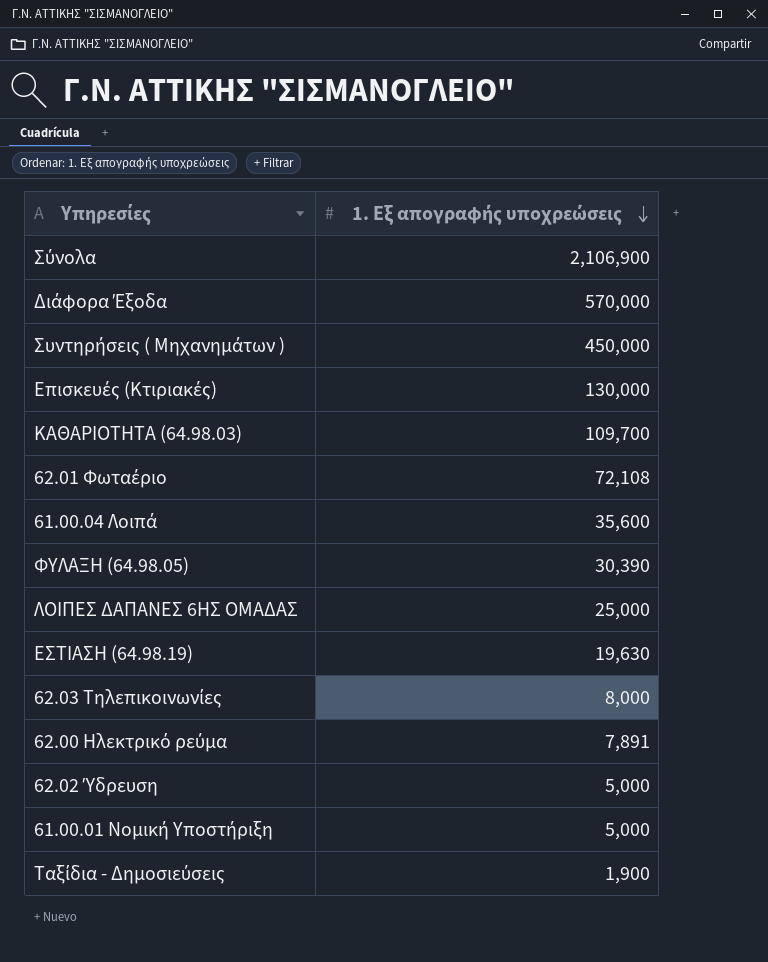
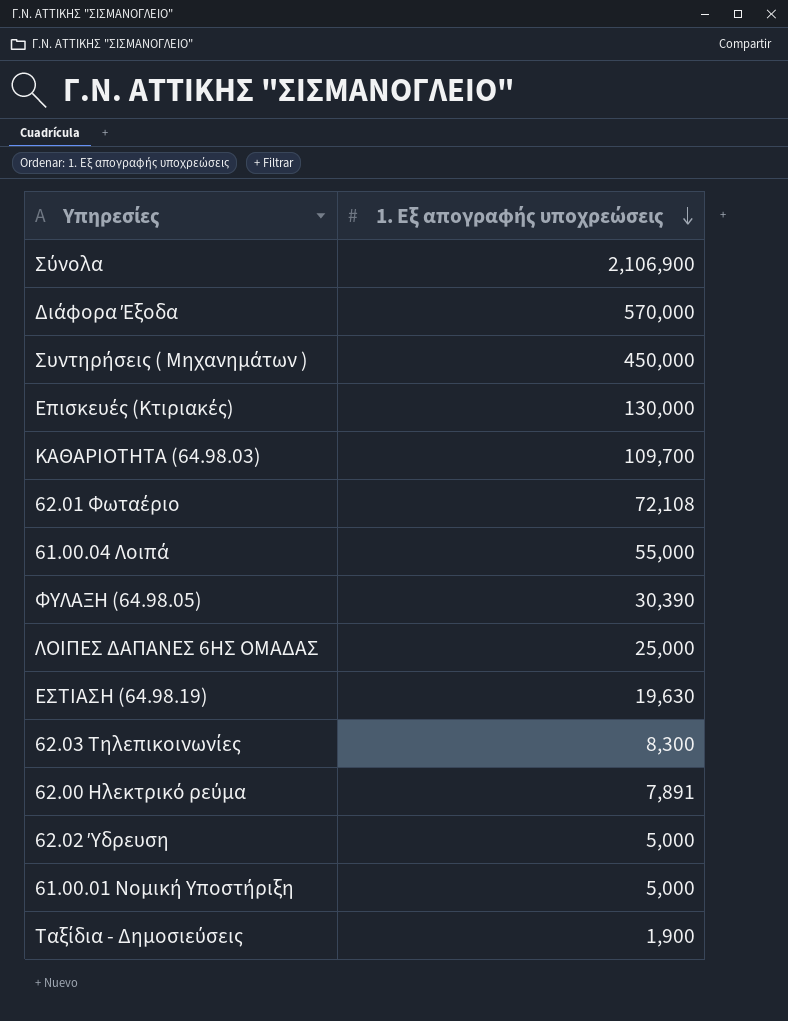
61.00.04 Λοιπά | 1. Εξ απογραφής υποχρεώσεις: 35,600 -> 55,000
62.03 Τηλεπικοινωνίες | 1. Εξ απογραφής υποχρεώσεις: 8,000 -> 8,300

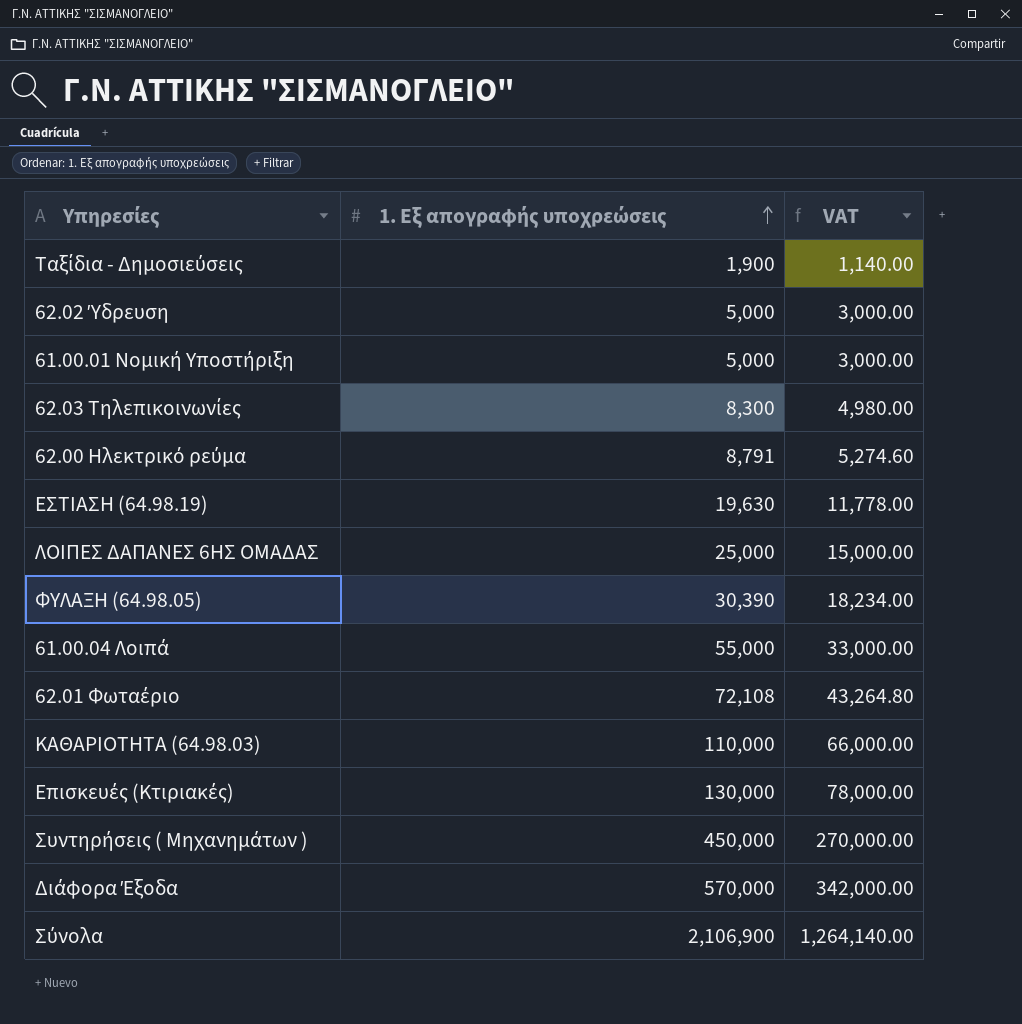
row order: 1. Εξ απογραφής υποχρεώσεις descending -> 1. Εξ απογραφής υποχρεώσεις ascending
column VAT | formula: none -> [1. Εξ απογραφής υποχρεώσεις] * 0.6
62.00 Ηλεκτρικό ρεύμα | 1. Εξ απογραφής υποχρεώσεις: 7,891 -> 8,791
ΚΑΘΑΡΙΟΤΗΤΑ (64.98.03) | 1. Εξ απογραφής υποχρεώσεις: 109,700 -> 110,000

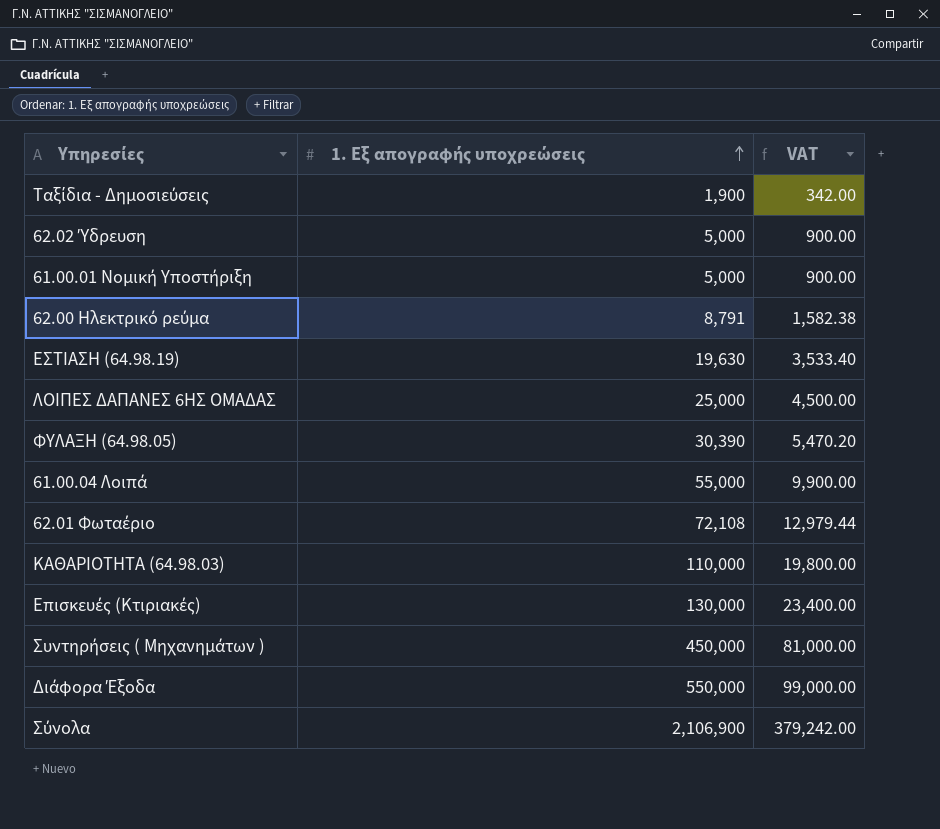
column VAT | formula: [1. Εξ απογραφής υποχρεώσεις] * 0.6 -> [1. Εξ απογραφής υποχρεώσεις] * 0.18
row 62.03 Τηλεπικοινωνίες: 8,300 | 4,980.00 -> none
Διάφορα Έξοδα | 1. Εξ απογραφής υποχρεώσεις: 570,000 -> 550,000

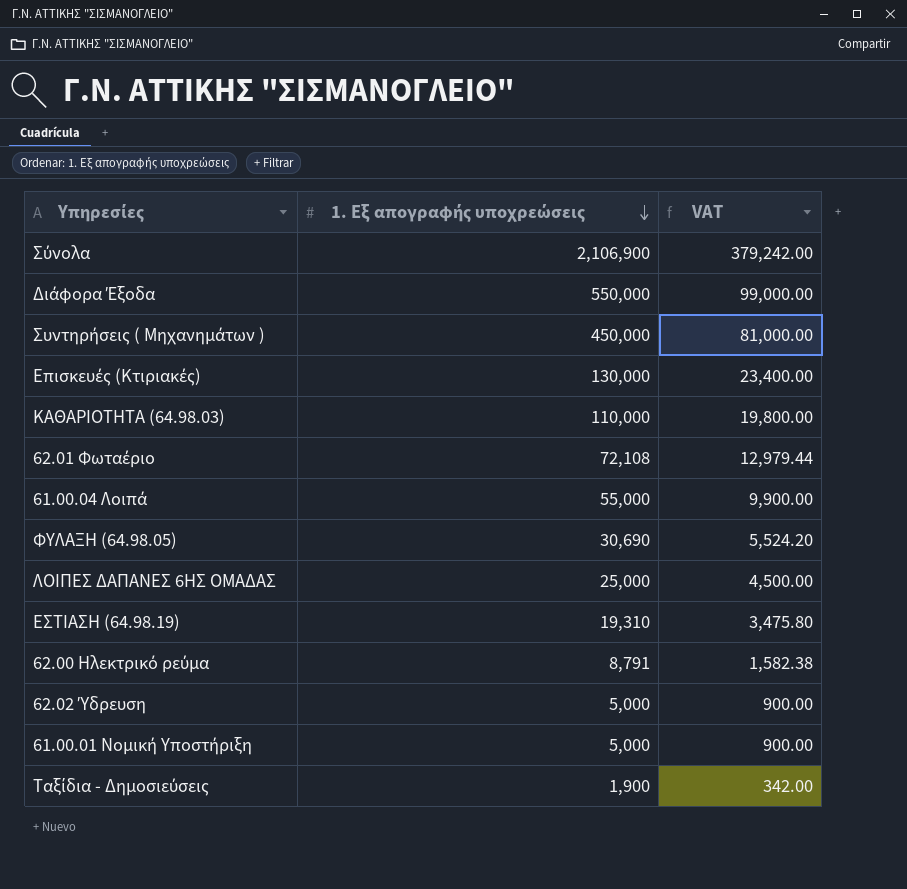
row order: 1. Εξ απογραφής υποχρεώσεις ascending -> 1. Εξ απογραφής υποχρεώσεις descending
ΦΥΛΑΞΗ (64.98.05) | 1. Εξ απογραφής υποχρεώσεις: 30,390 -> 30,690
ΦΥΛΑΞΗ (64.98.05) | VAT: 5,470.20 -> 5,524.20
ΕΣΤΙΑΣΗ (64.98.19) | 1. Εξ απογραφής υποχρεώσεις: 19,630 -> 19,310
ΕΣΤΙΑΣΗ (64.98.19) | VAT: 3,533.40 -> 3,475.80

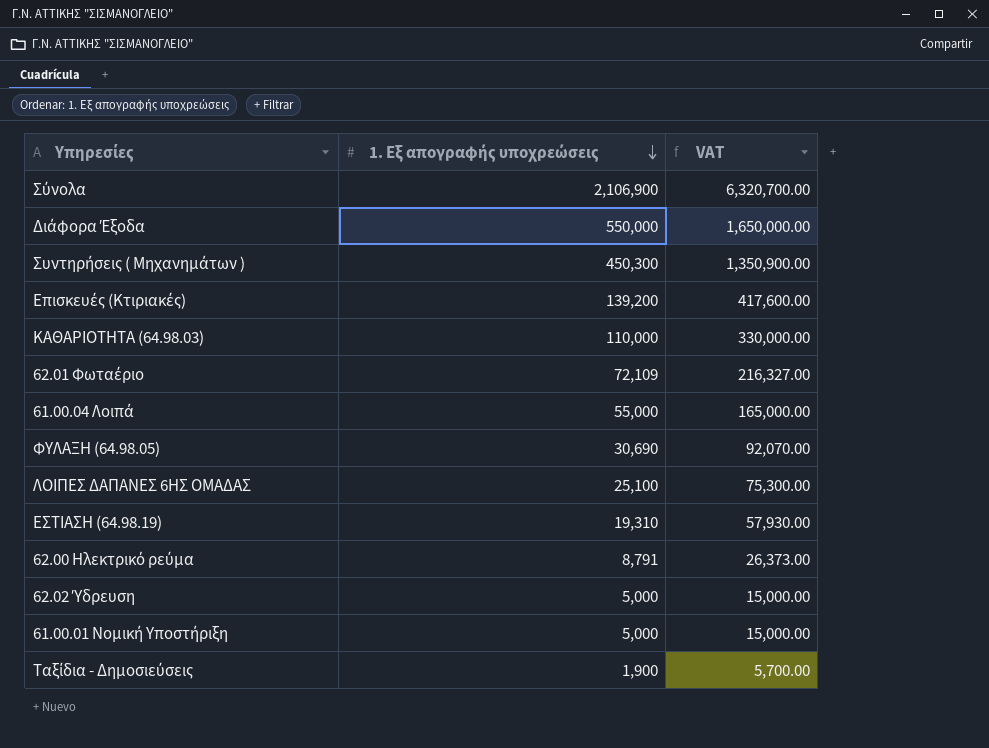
column VAT | formula: [1. Εξ απογραφής υποχρεώσεις] * 0.18 -> [1. Εξ απογραφής υποχρεώσεις] * 3
Συντηρήσεις ( Μηχανημάτων ) | 1. Εξ απογραφής υποχρεώσεις: 450,000 -> 450,300
Επισκευές (Κτιριακές) | 1. Εξ απογραφής υποχρεώσεις: 130,000 -> 139,200
62.01 Φωταέριο | 1. Εξ απογραφής υποχρεώσεις: 72,108 -> 72,109
ΛΟΙΠΕΣ ΔΑΠΑΝΕΣ 6ΗΣ ΟΜΑΔΑΣ | 1. Εξ απογραφής υποχρεώσεις: 25,000 -> 25,100

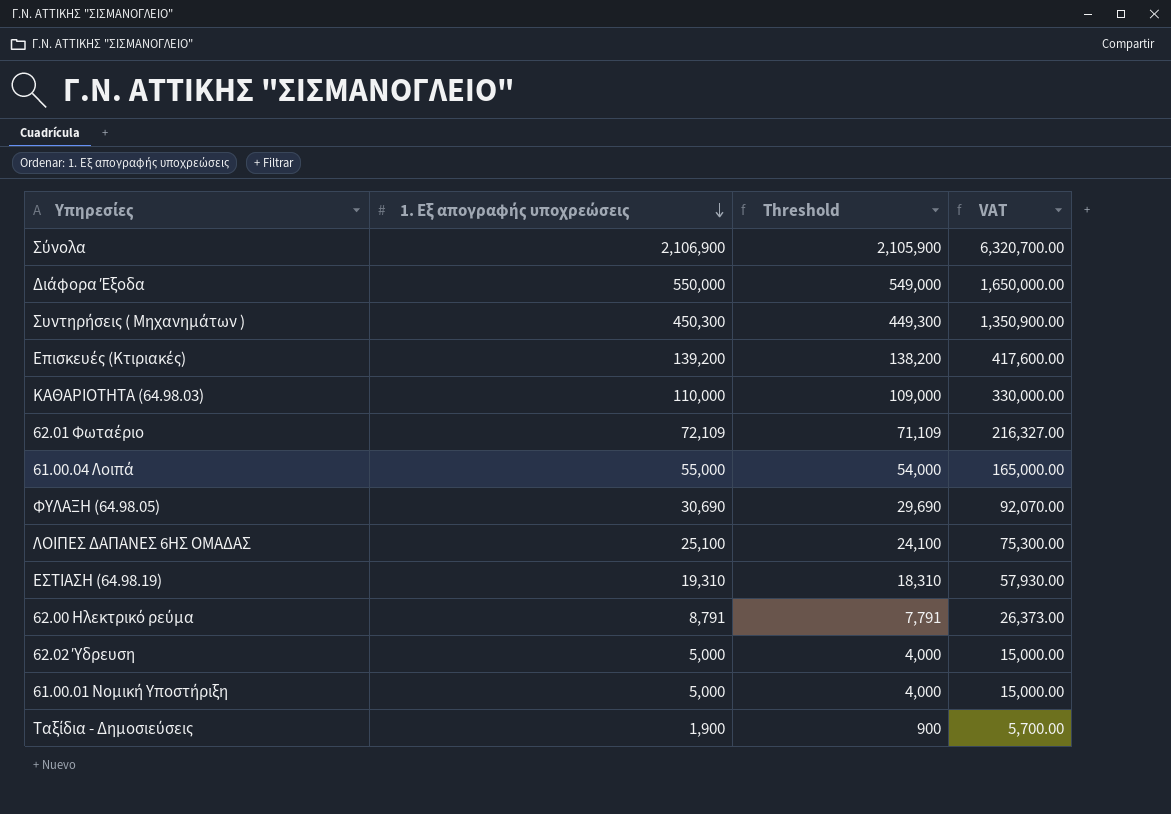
column Threshold | formula: none -> [1. Εξ απογραφής υποχρεώσεις] - 1000

